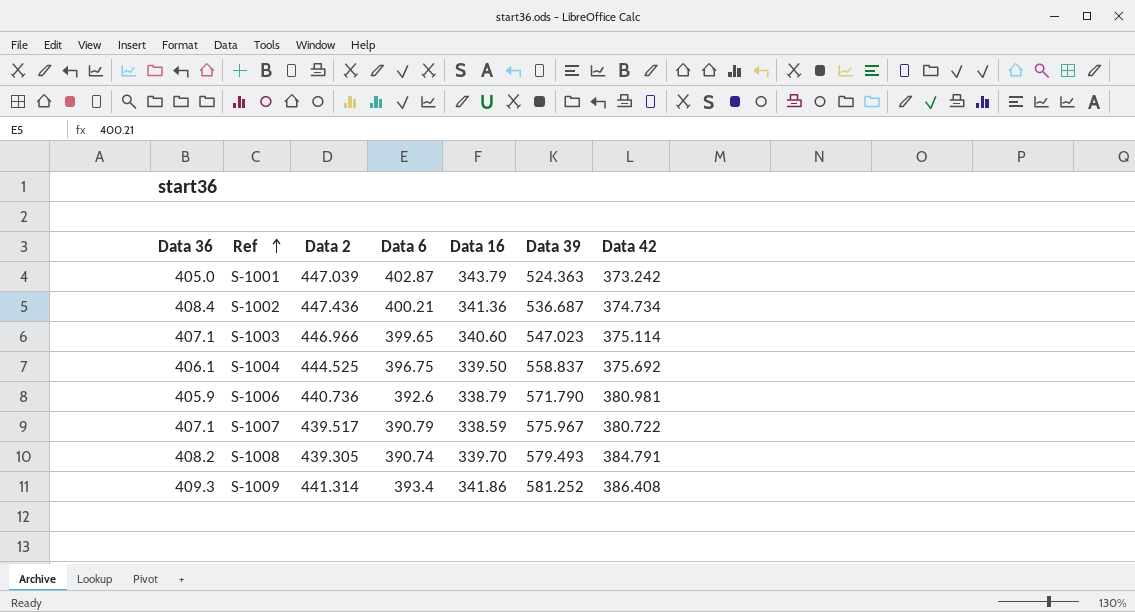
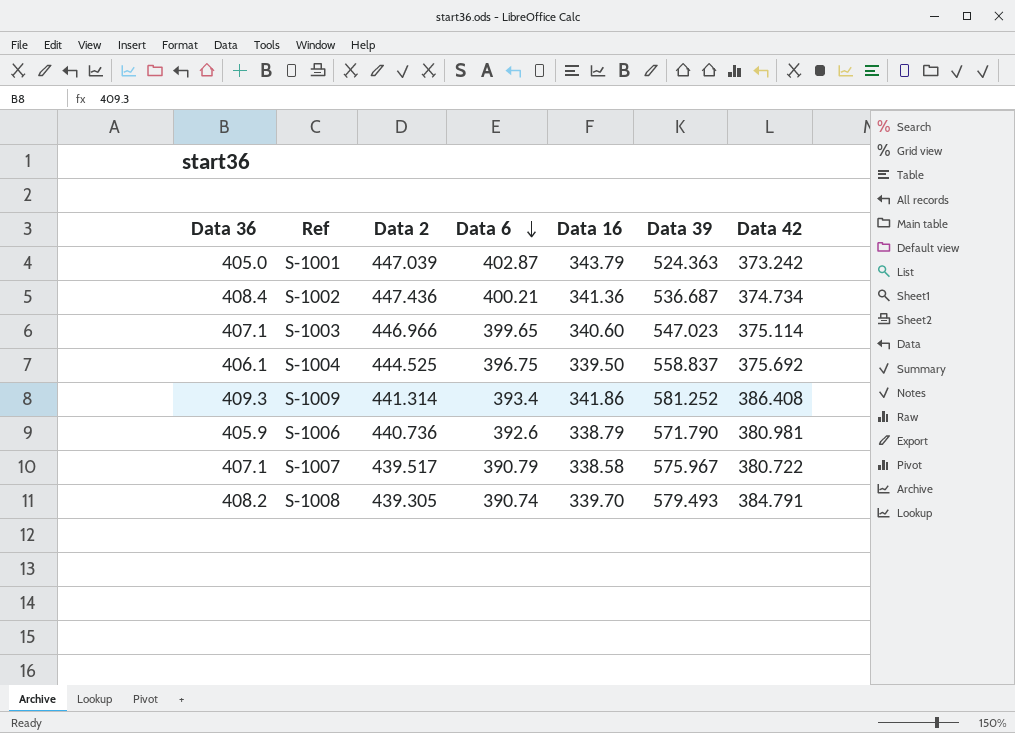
row order: Ref ascending -> Data 6 descending
S-1007 | Data 16: 338.59 -> 338.58

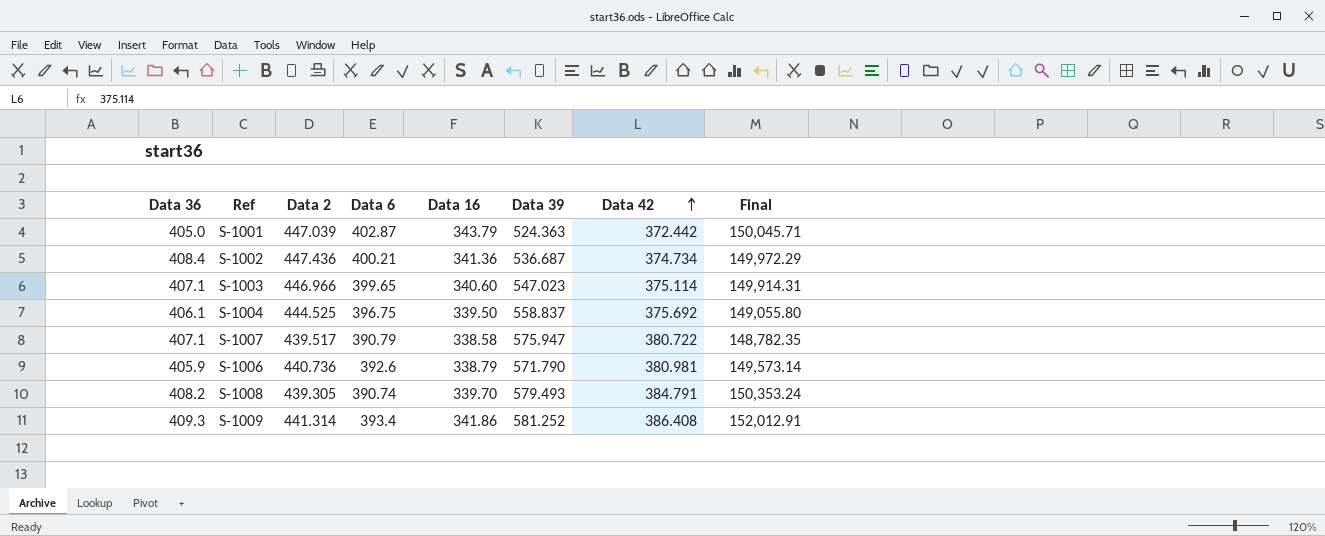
row order: Data 6 descending -> Data 42 ascending
column Final | formula: none -> [Data 6] * [Data 42]
S-1001 | Data 42: 373.242 -> 372.442
S-1007 | Data 39: 575.967 -> 575.947

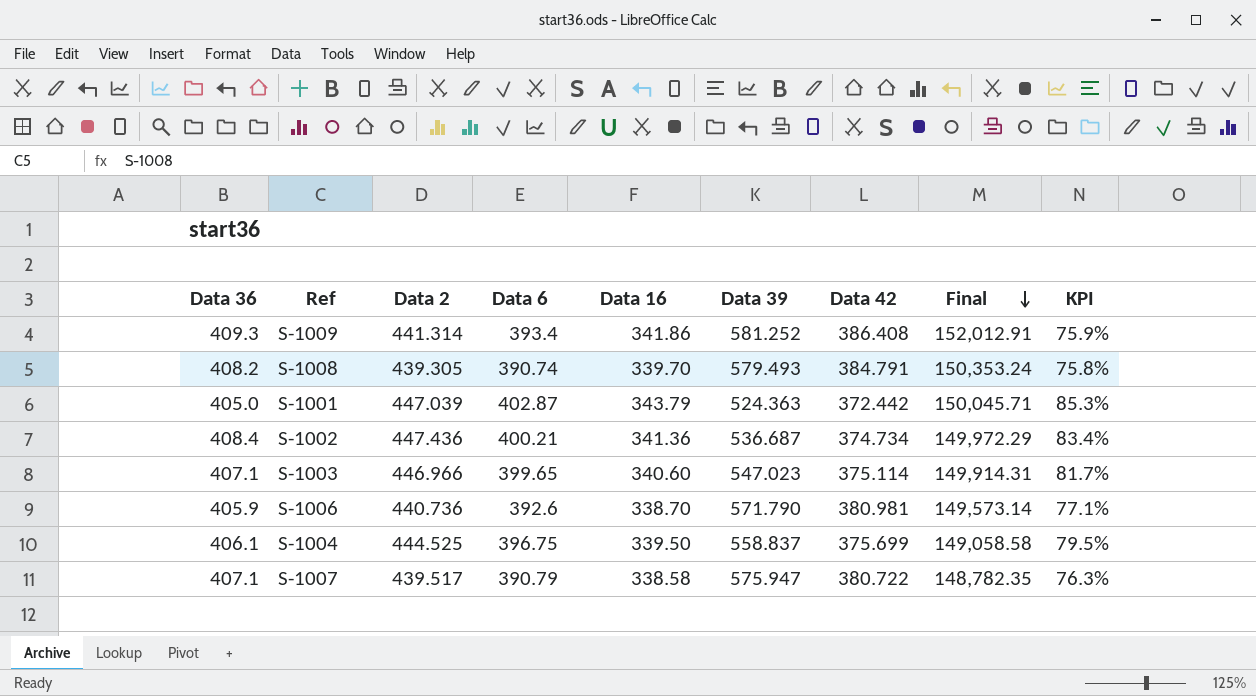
row order: Data 42 ascending -> Final descending
column KPI | formula: none -> [Data 2] / [Data 39]
S-1006 | Data 16: 338.79 -> 338.70
S-1004 | Data 42: 375.692 -> 375.699
S-1004 | Final: 149,055.80 -> 149,058.58

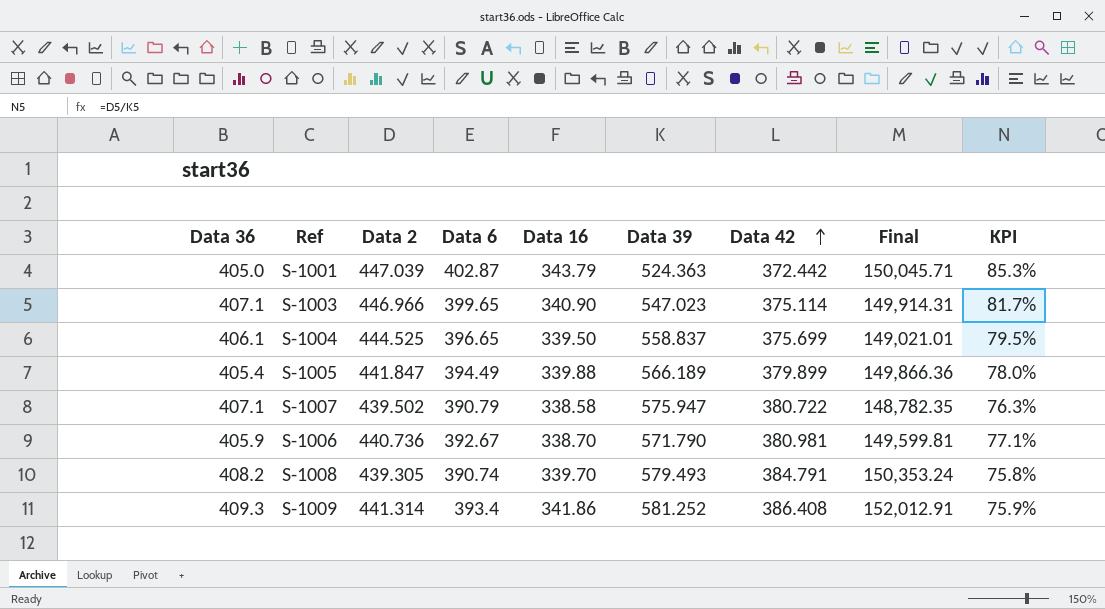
row order: Final descending -> Data 42 ascending
row S-1002: 408.4 | 447.436 | 400.21 | 341.36 | 536.687 | 374.734 | 149,972.29 | 83.4% -> none
S-1003 | Data 16: 340.60 -> 340.90
S-1004 | Data 6: 396.75 -> 396.65
S-1004 | Final: 149,058.58 -> 149,021.01
row S-1005: none -> 405.4 | 441.847 | 394.49 | 339.88 | 566.189 | 379.899 | 149,866.36 | 78.0%
S-1007 | Data 2: 439.517 -> 439.502
S-1006 | Data 6: 392.6 -> 392.67
S-1006 | Final: 149,573.14 -> 149,599.81

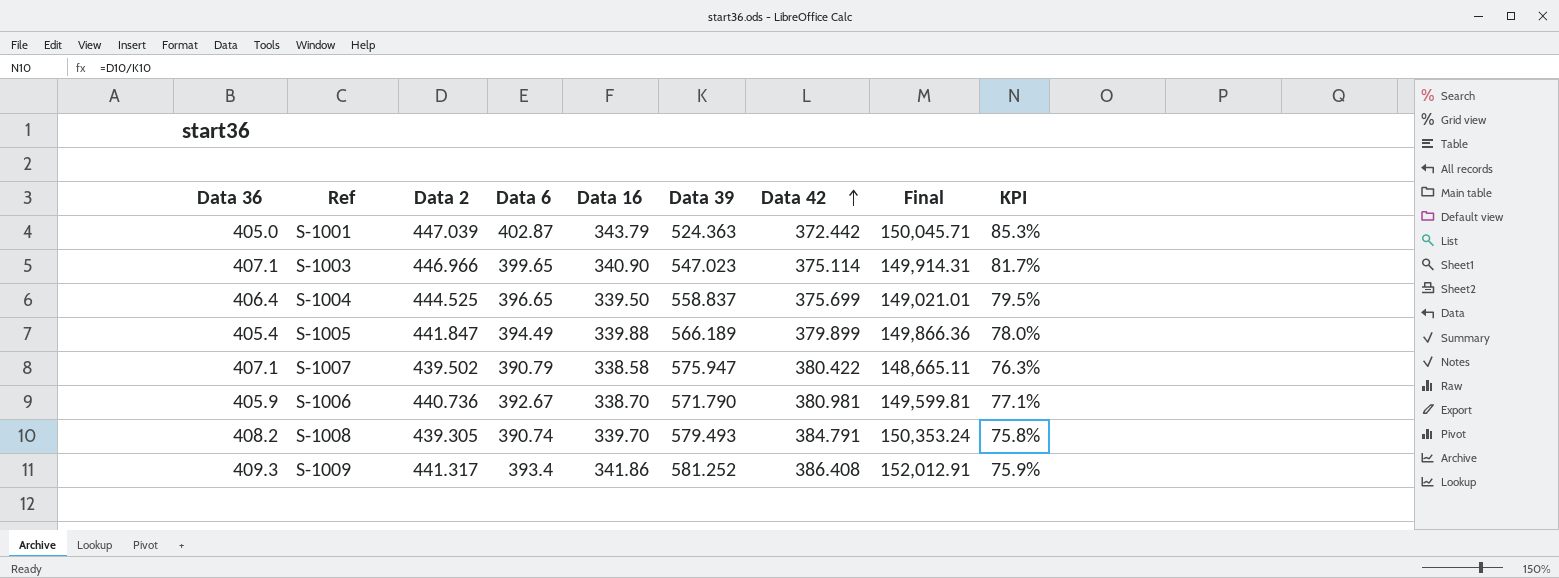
S-1004 | Data 36: 406.1 -> 406.4
S-1007 | Data 42: 380.722 -> 380.422
S-1007 | Final: 148,782.35 -> 148,665.11
S-1009 | Data 2: 441.314 -> 441.317

